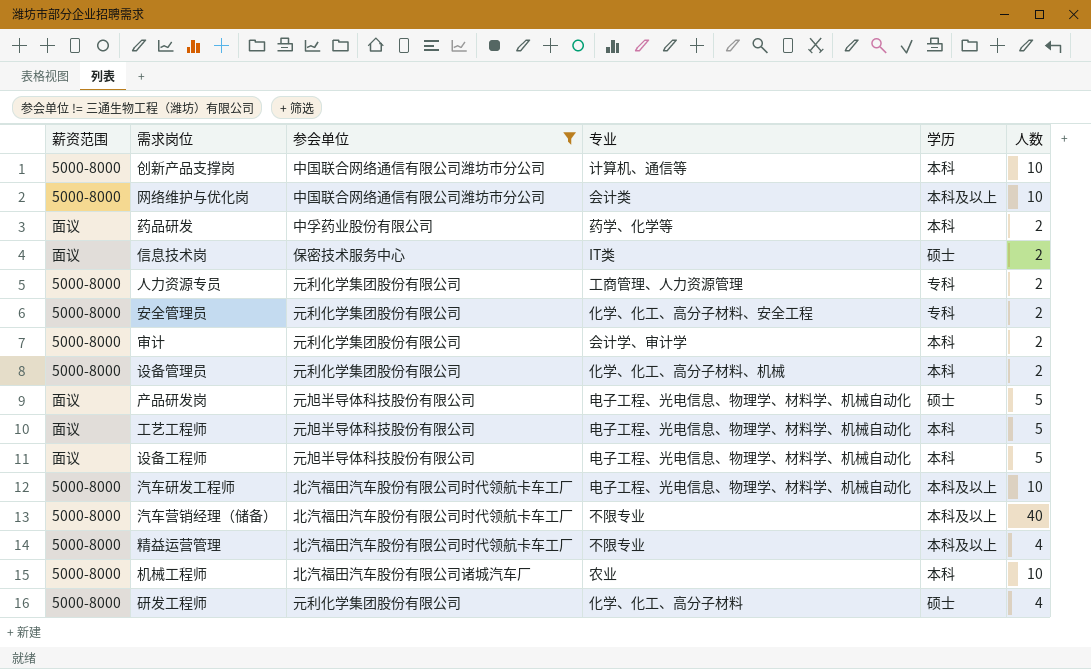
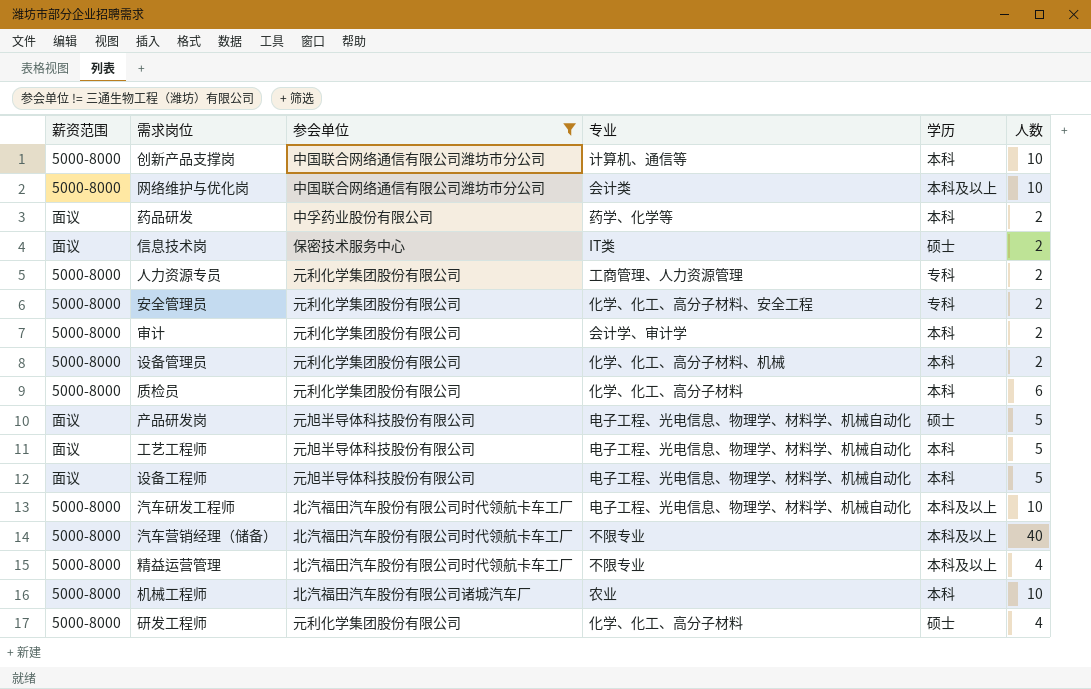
row 质检员: none -> 5000-8000 | 元利化学集团股份有限公司 | 化学、化工、高分子材料 | 本科 | 6

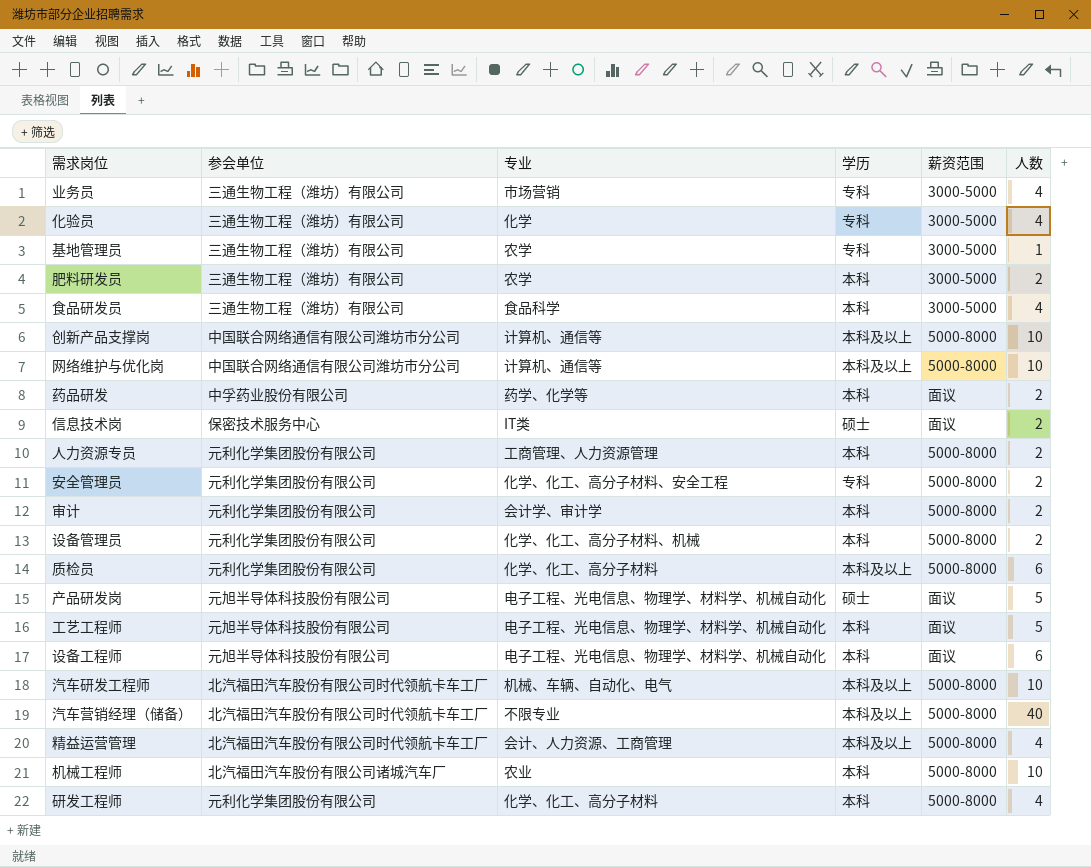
filter: 参会单位 != 三通生物工程（潍坊）有限公司 -> none
column 薪资范围 | position: 1 -> 5
创新产品支撑岗 | 学历: 本科 -> 本科及以上
网络维护与优化岗 | 专业: 会计类 -> 计算机、通信等
人力资源专员 | 学历: 专科 -> 本科
质检员 | 学历: 本科 -> 本科及以上
设备工程师 | 人数: 5 -> 6
汽车研发工程师 | 专业: 电子工程、光电信息、物理学、材料学、机械自动化 -> 机械、车辆、自动化、电气
精益运营管理 | 专业: 不限专业 -> 会计、人力资源、工商管理
研发工程师 | 学历: 硕士 -> 本科

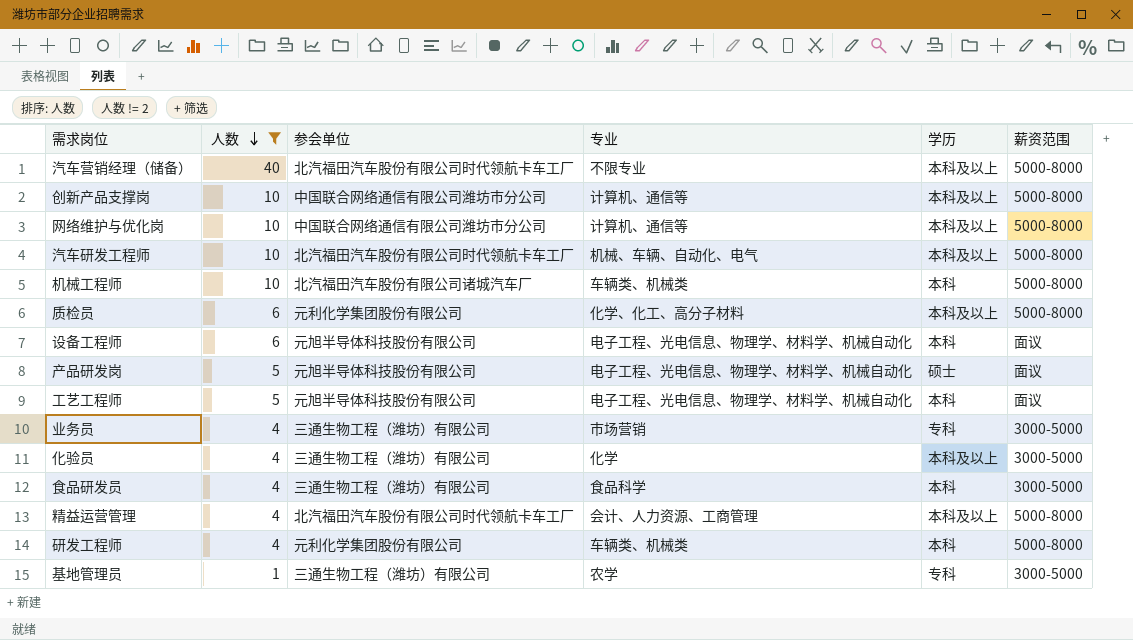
filter: none -> 人数 != 2
row order: none -> 人数 descending
column 人数 | position: 6 -> 2
机械工程师 | 专业: 农业 -> 车辆类、机械类
化验员 | 学历: 专科 -> 本科及以上
研发工程师 | 专业: 化学、化工、高分子材料 -> 车辆类、机械类

